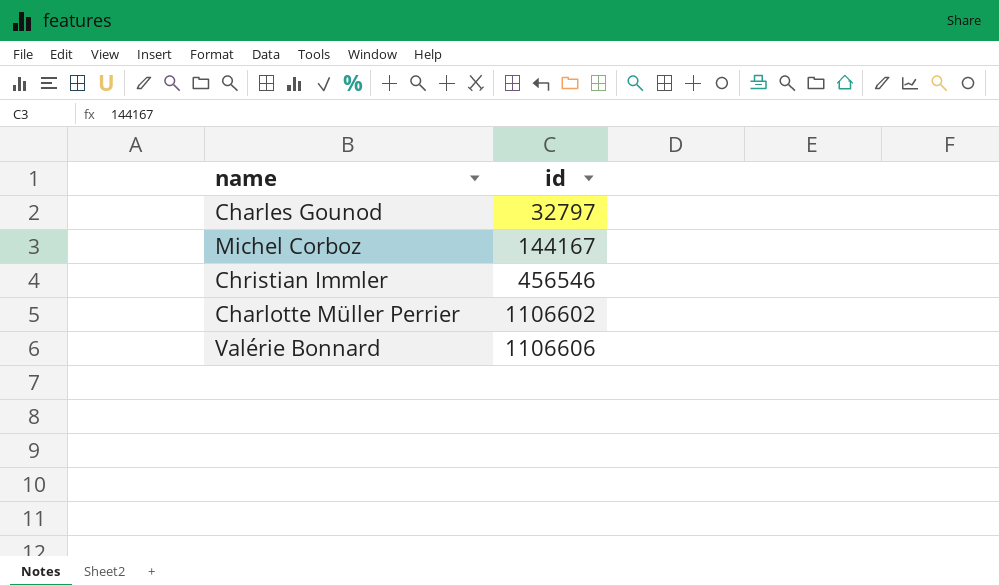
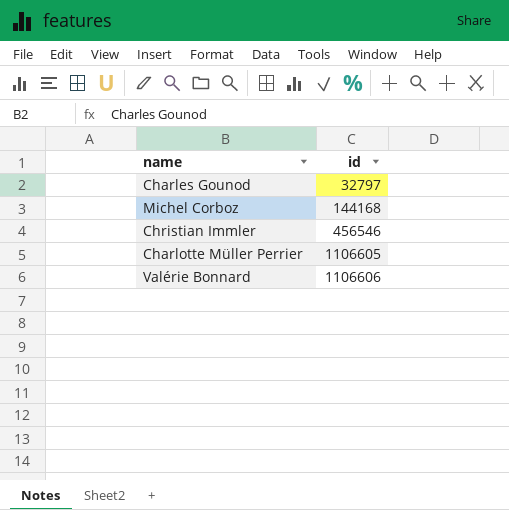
Michel Corboz | id: 144167 -> 144168
Charlotte Müller Perrier | id: 1106602 -> 1106605

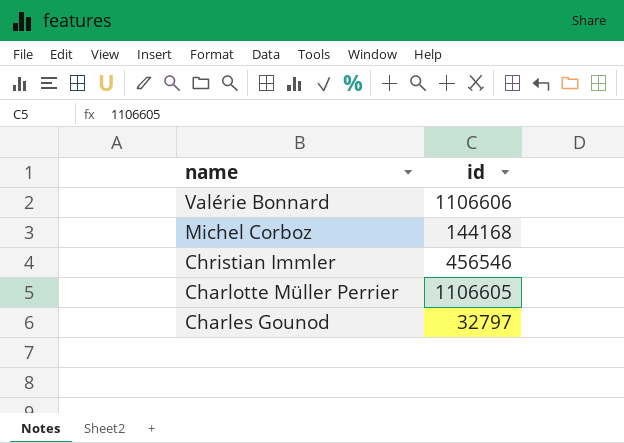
row order: id ascending -> name descending

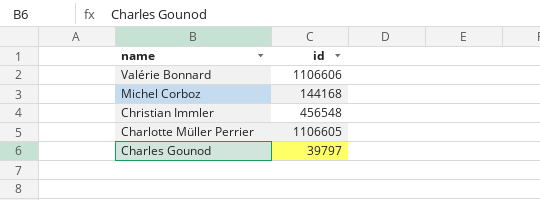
Christian Immler | id: 456546 -> 456548
Charles Gounod | id: 32797 -> 39797

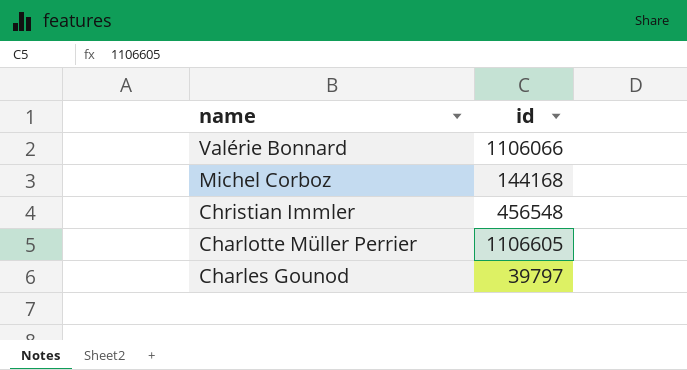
Valérie Bonnard | id: 1106606 -> 1106066

